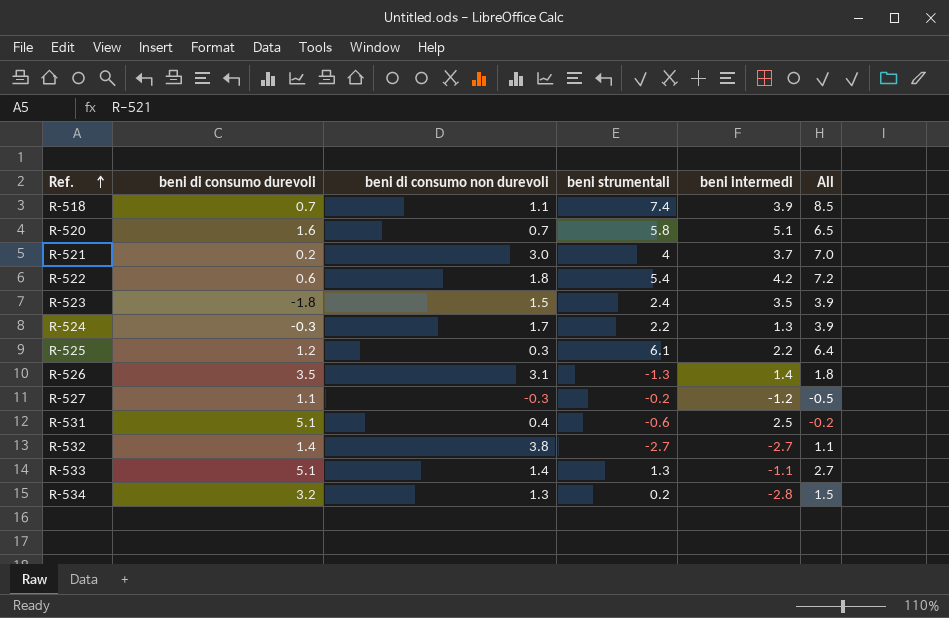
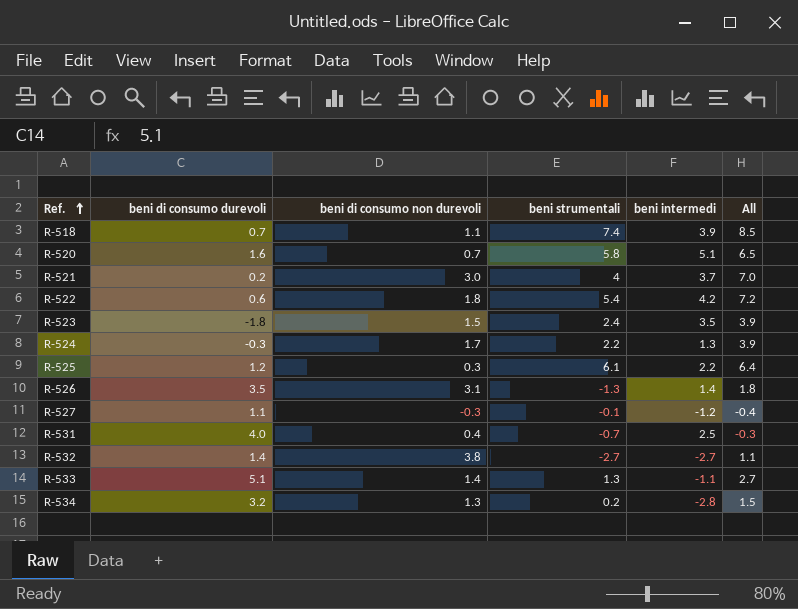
R-527 | beni strumentali: -0.2 -> -0.1
R-527 | All: -0.5 -> -0.4
R-531 | beni di consumo durevoli: 5.1 -> 4.0
R-531 | beni strumentali: -0.6 -> -0.7
R-531 | All: -0.2 -> -0.3

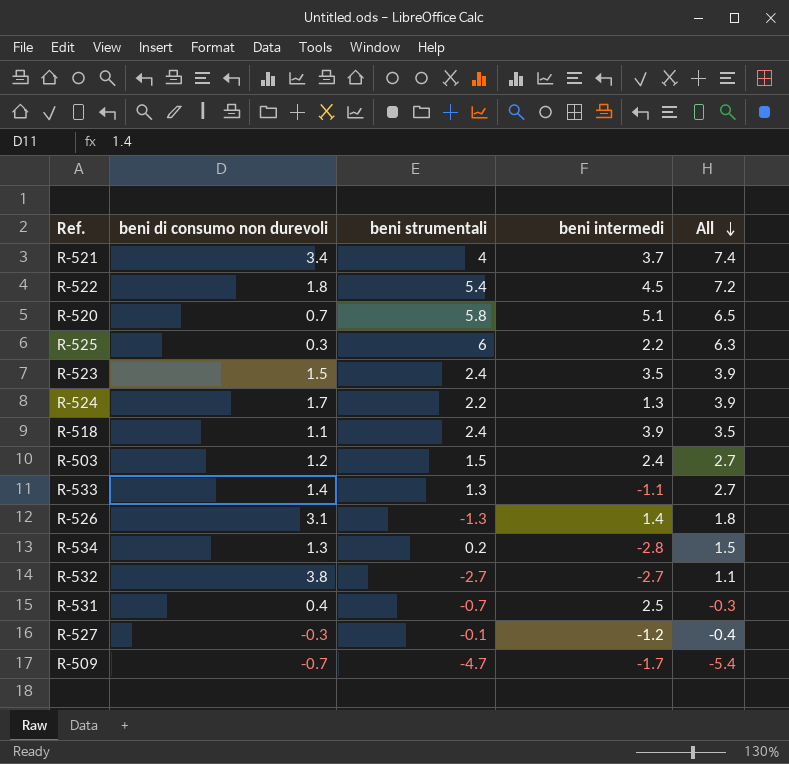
row order: Ref. ascending -> All descending
column beni di consumo durevoli | position: 2 -> none
R-521 | beni di consumo non durevoli: 3.0 -> 3.4
R-521 | All: 7.0 -> 7.4
R-522 | beni intermedi: 4.2 -> 4.5
R-525 | beni strumentali: 6.1 -> 6
R-525 | All: 6.4 -> 6.3
R-518 | beni strumentali: 7.4 -> 2.4
R-518 | All: 8.5 -> 3.5
row R-503: none -> 1.2 | 1.5 | 2.4 | 2.7
row R-509: none -> -0.7 | -4.7 | -1.7 | -5.4

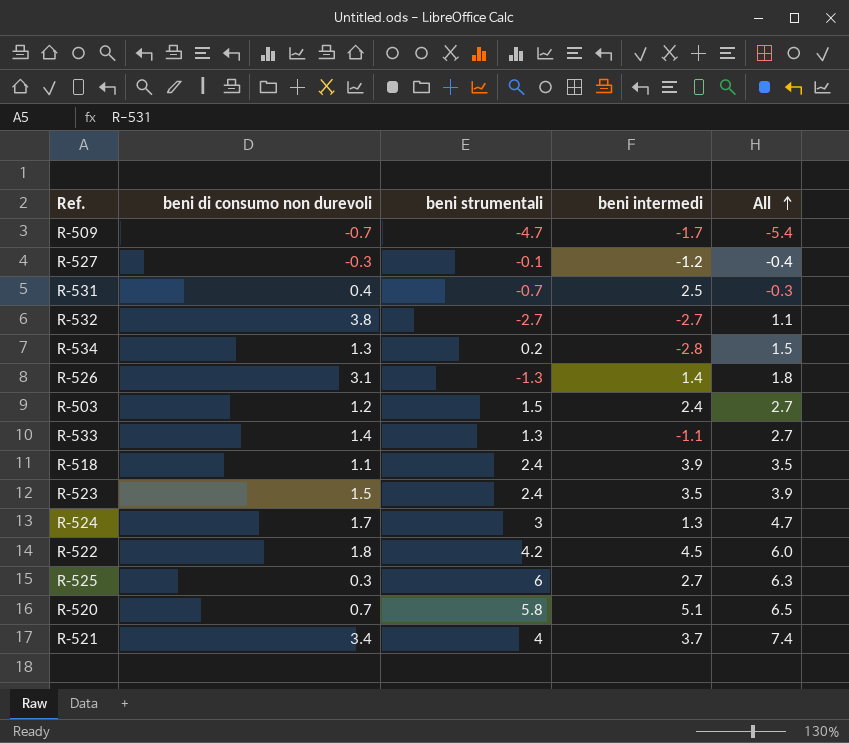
row order: All descending -> All ascending
R-524 | beni strumentali: 2.2 -> 3
R-524 | All: 3.9 -> 4.7
R-522 | beni strumentali: 5.4 -> 4.2
R-522 | All: 7.2 -> 6.0
R-525 | beni intermedi: 2.2 -> 2.7

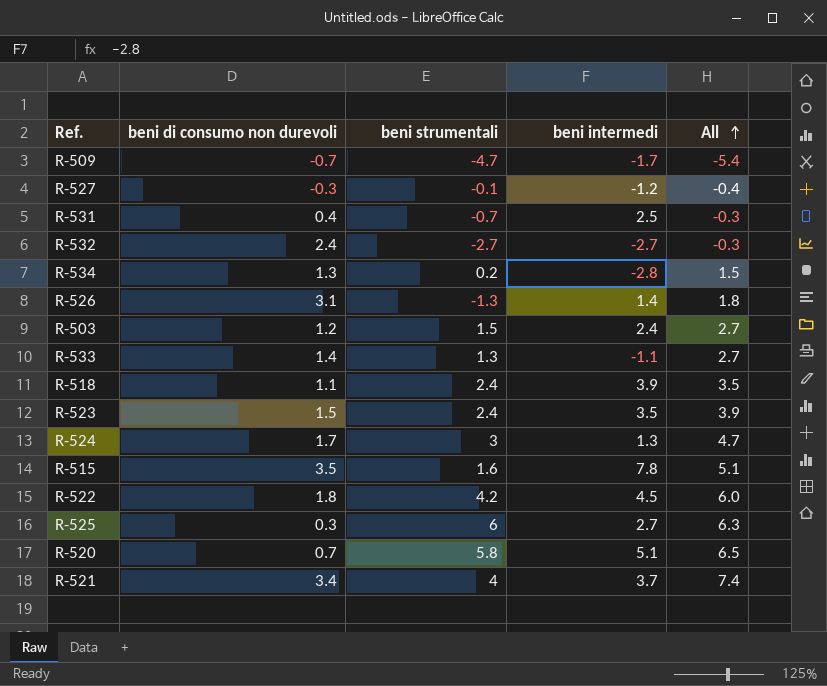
R-532 | beni di consumo non durevoli: 3.8 -> 2.4
R-532 | All: 1.1 -> -0.3
row R-515: none -> 3.5 | 1.6 | 7.8 | 5.1

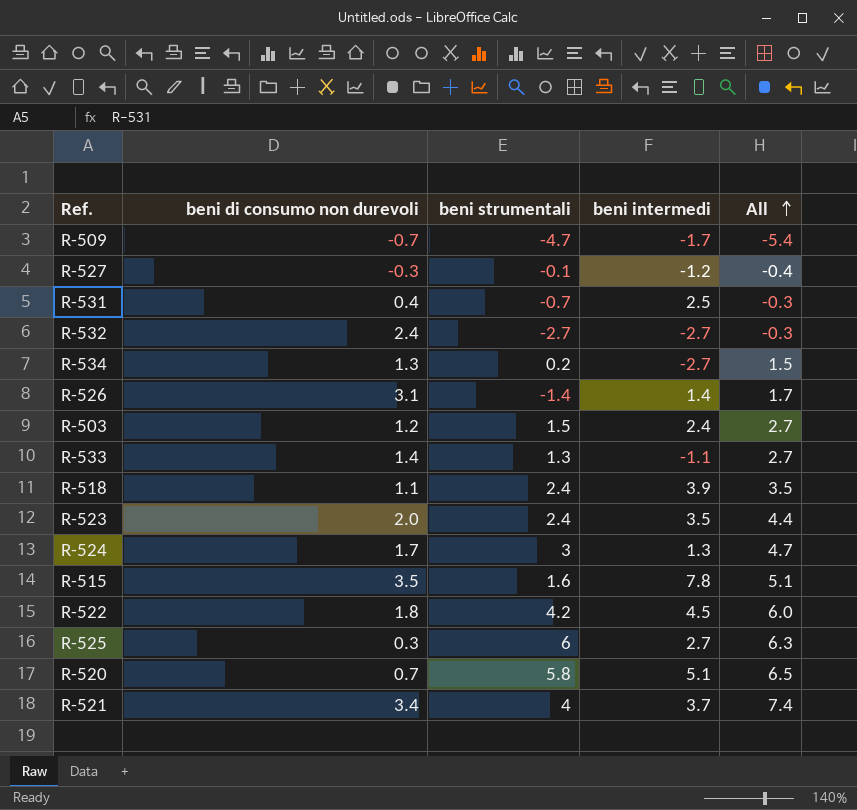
R-534 | beni intermedi: -2.8 -> -2.7
R-526 | beni strumentali: -1.3 -> -1.4
R-526 | All: 1.8 -> 1.7
R-523 | beni di consumo non durevoli: 1.5 -> 2.0
R-523 | All: 3.9 -> 4.4

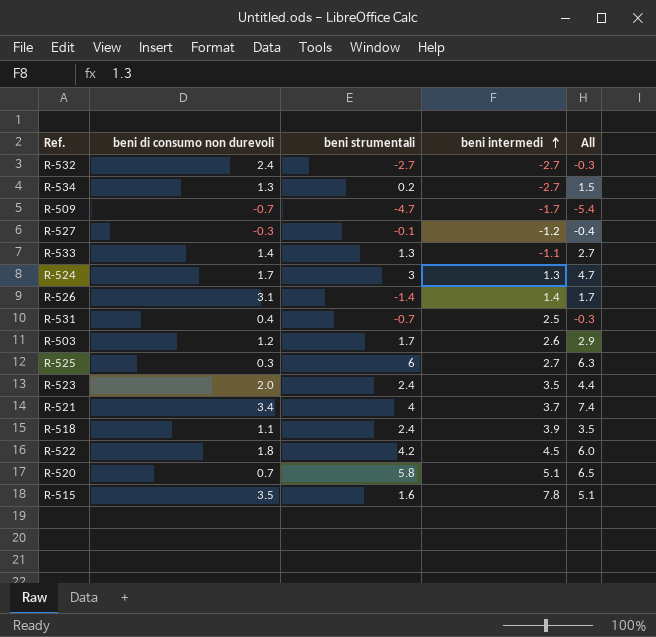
row order: All ascending -> beni intermedi ascending
R-503 | beni strumentali: 1.5 -> 1.7
R-503 | beni intermedi: 2.4 -> 2.6
R-503 | All: 2.7 -> 2.9

